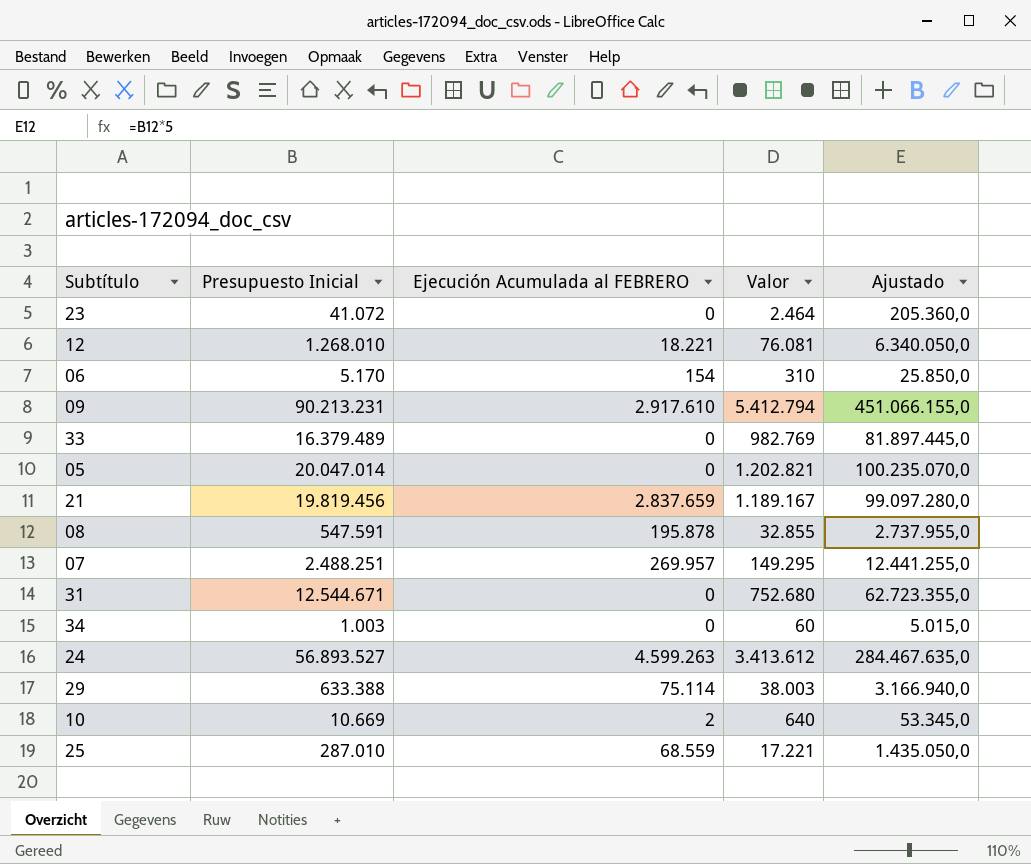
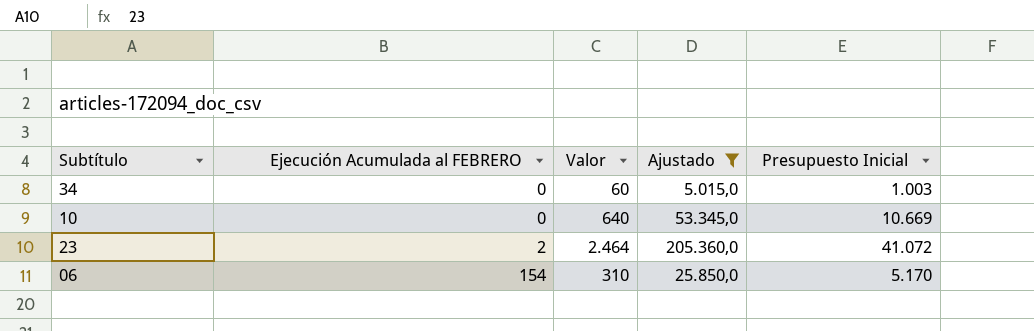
filter: none -> Ajustado <= 205.360,0
row order: none -> Ejecución Acumulada al FEBRERO ascending
column Presupuesto Inicial | position: 2 -> 5
10 | Ejecución Acumulada al FEBRERO: 2 -> 0
23 | Ejecución Acumulada al FEBRERO: 0 -> 2

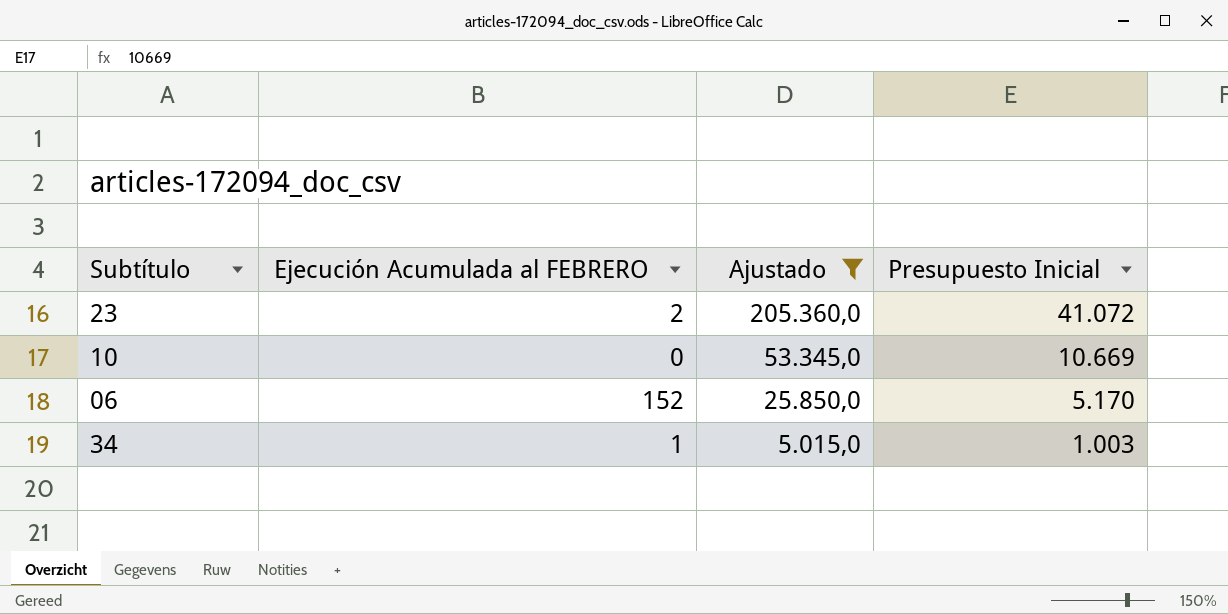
row order: Ejecución Acumulada al FEBRERO ascending -> Ajustado descending
column Valor | formula: [Presupuesto Inicial] * 0,06 -> none
06 | Ejecución Acumulada al FEBRERO: 154 -> 152
34 | Ejecución Acumulada al FEBRERO: 0 -> 1

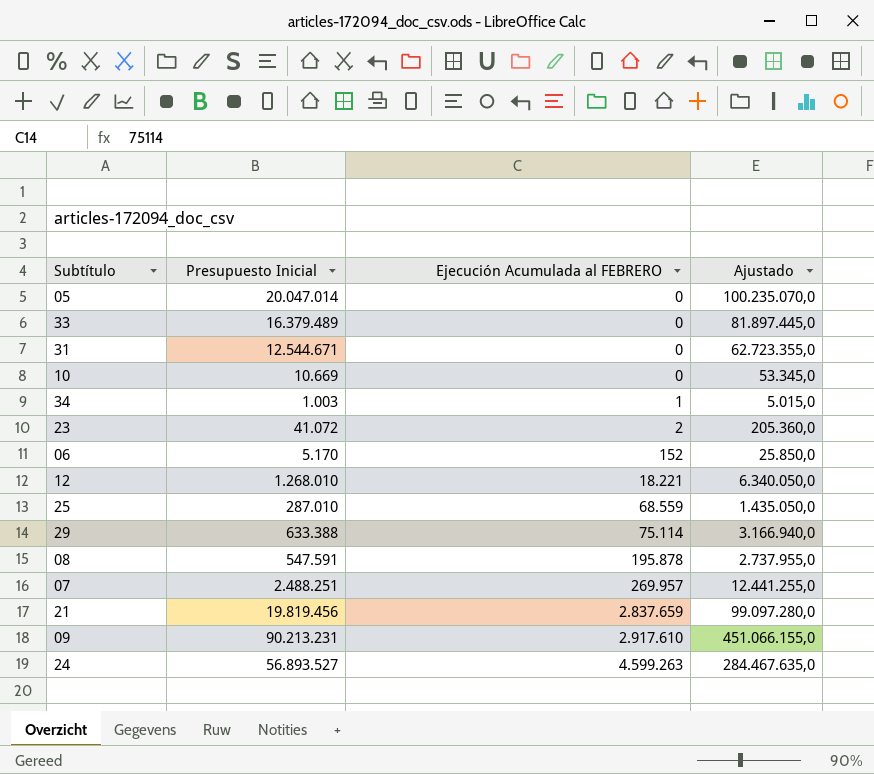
filter: Ajustado <= 205.360,0 -> none
row order: Ajustado descending -> Ejecución Acumulada al FEBRERO ascending
column Presupuesto Inicial | position: 4 -> 2

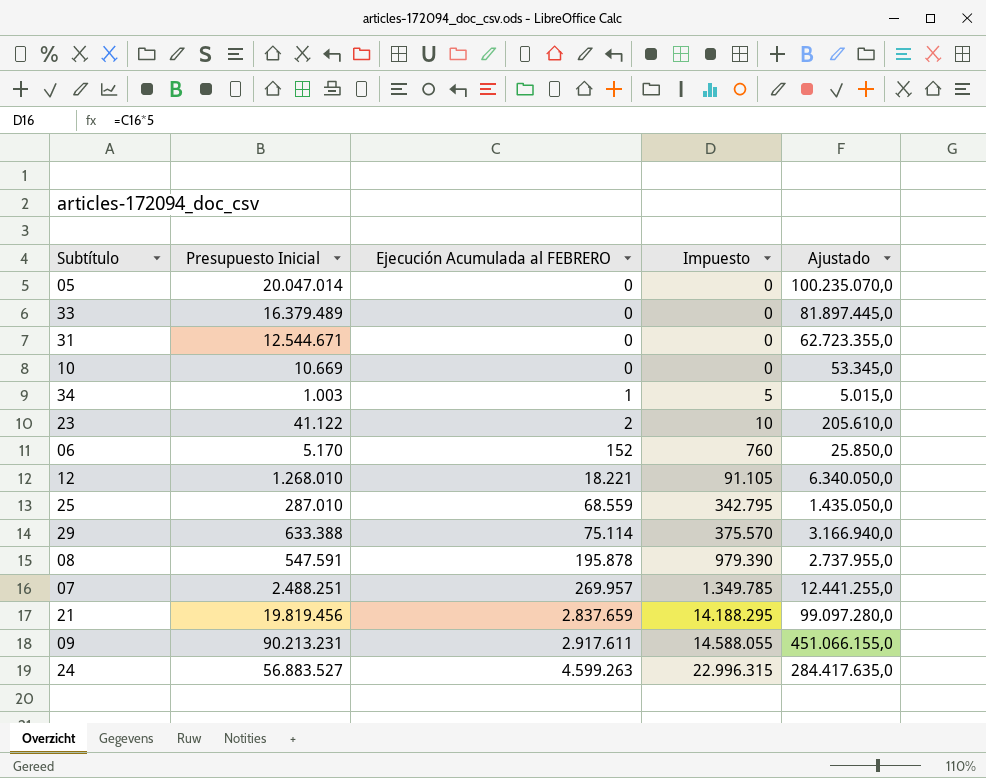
column Impuesto | formula: none -> [Ejecución Acumulada al FEBRERO] * 5
23 | Presupuesto Inicial: 41.072 -> 41.122
23 | Ajustado: 205.360,0 -> 205.610,0
09 | Ejecución Acumulada al FEBRERO: 2.917.610 -> 2.917.611
24 | Presupuesto Inicial: 56.893.527 -> 56.883.527
24 | Ajustado: 284.467.635,0 -> 284.417.635,0

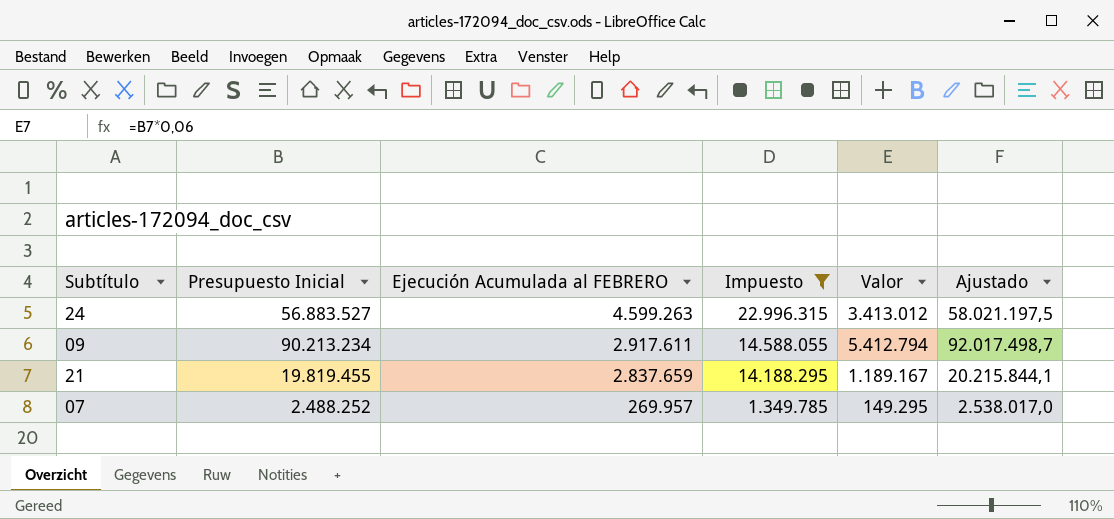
filter: none -> Impuesto >= 1.349.785
row order: Ejecución Acumulada al FEBRERO ascending -> Ejecución Acumulada al FEBRERO descending
column Valor | formula: none -> [Presupuesto Inicial] * 0,06
column Ajustado | formula: [Presupuesto Inicial] * 5 -> [Presupuesto Inicial] * 1,02
09 | Presupuesto Inicial: 90.213.231 -> 90.213.234
21 | Presupuesto Inicial: 19.819.456 -> 19.819.455
07 | Presupuesto Inicial: 2.488.251 -> 2.488.252

